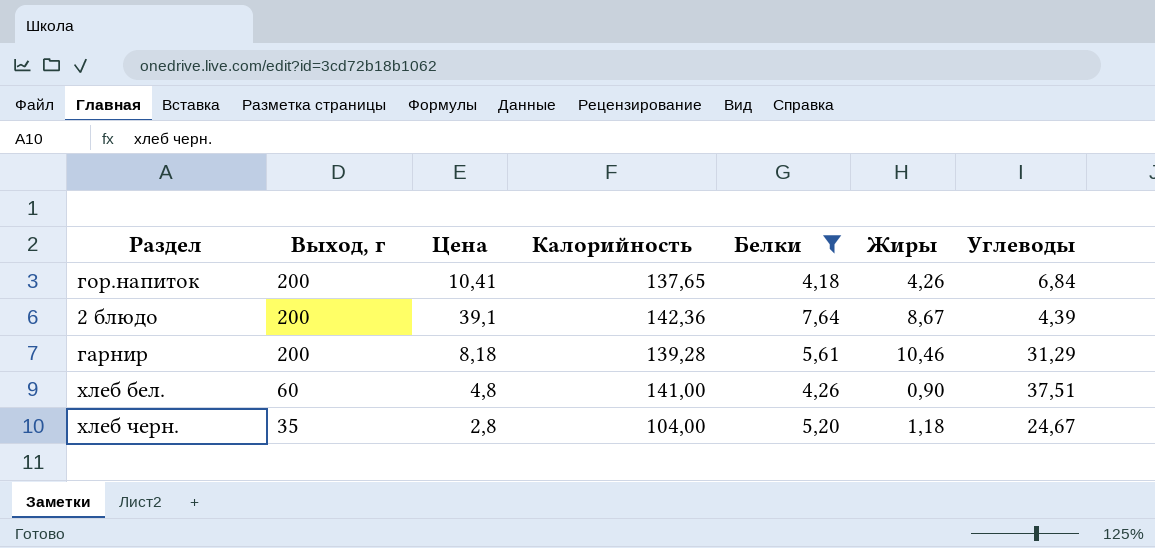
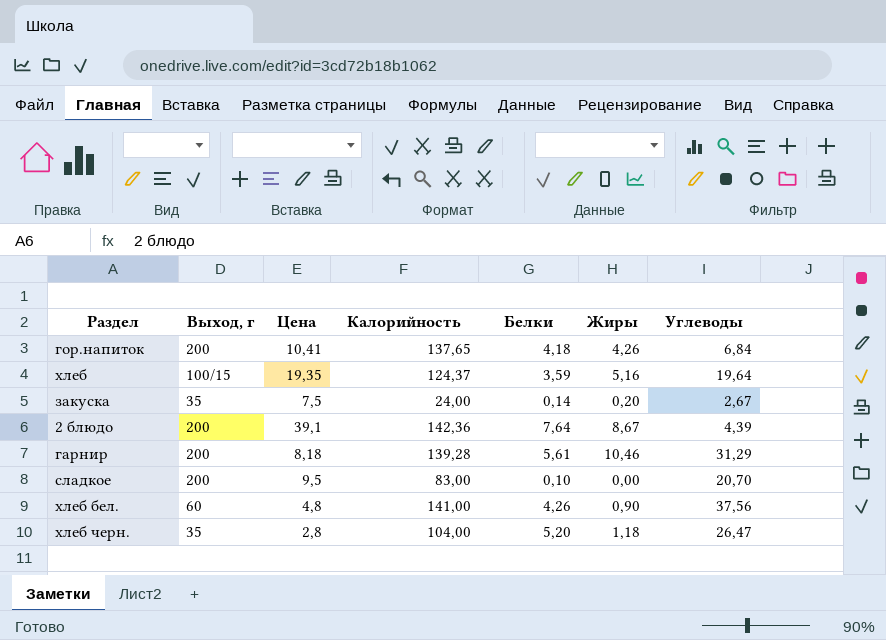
filter: Белки >= 4,18 -> none
хлеб бел. | Углеводы: 37,51 -> 37,56
хлеб черн. | Углеводы: 24,67 -> 26,47

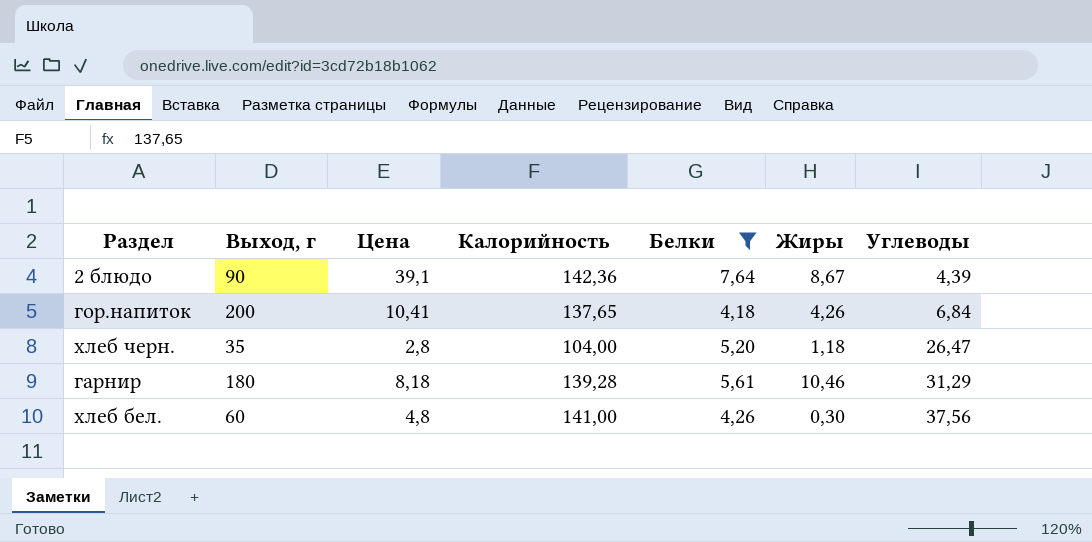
filter: none -> Белки >= 4,18
row order: none -> Углеводы ascending
2 блюдо | Выход, г: 200 -> 90
гарнир | Выход, г: 200 -> 180
хлеб бел. | Жиры: 0,90 -> 0,30

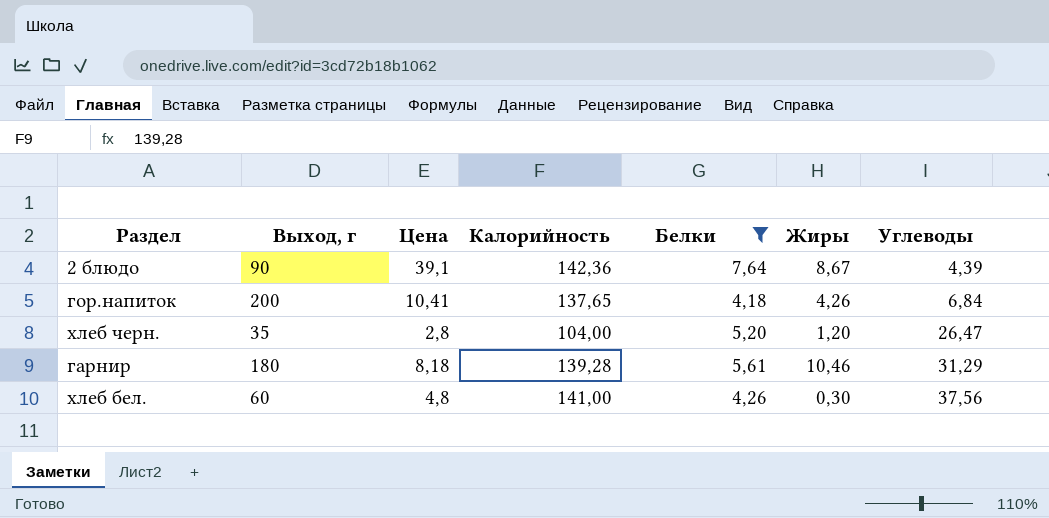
хлеб черн. | Жиры: 1,18 -> 1,20

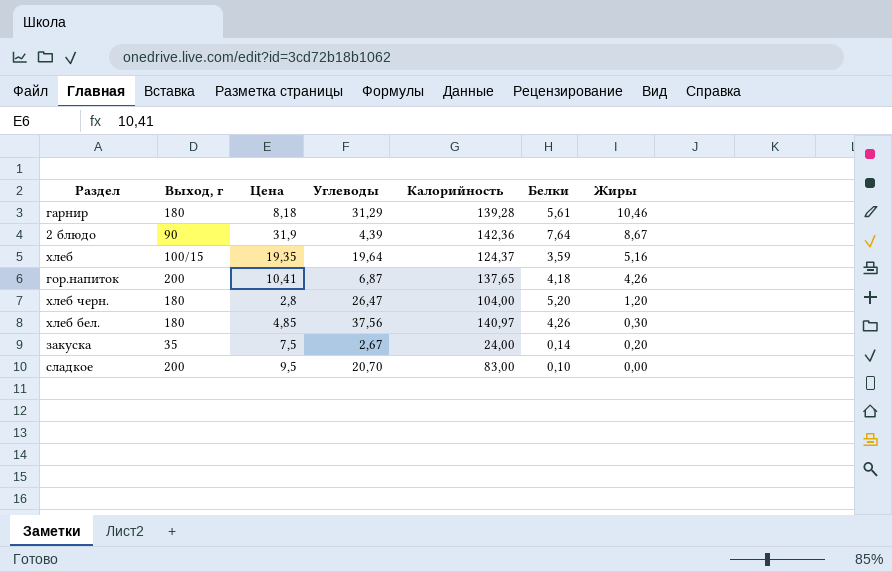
filter: Белки >= 4,18 -> none
row order: Углеводы ascending -> Жиры descending
column Углеводы | position: 7 -> 4
2 блюдо | Цена: 39,1 -> 31,9
гор.напиток | Углеводы: 6,84 -> 6,87
хлеб черн. | Выход, г: 35 -> 180
хлеб бел. | Выход, г: 60 -> 180
хлеб бел. | Цена: 4,8 -> 4,85
хлеб бел. | Калорийность: 141,00 -> 140,97

